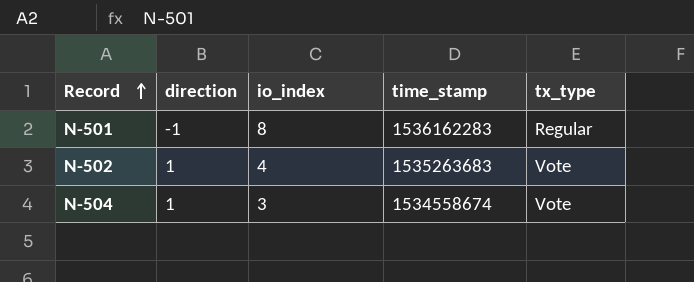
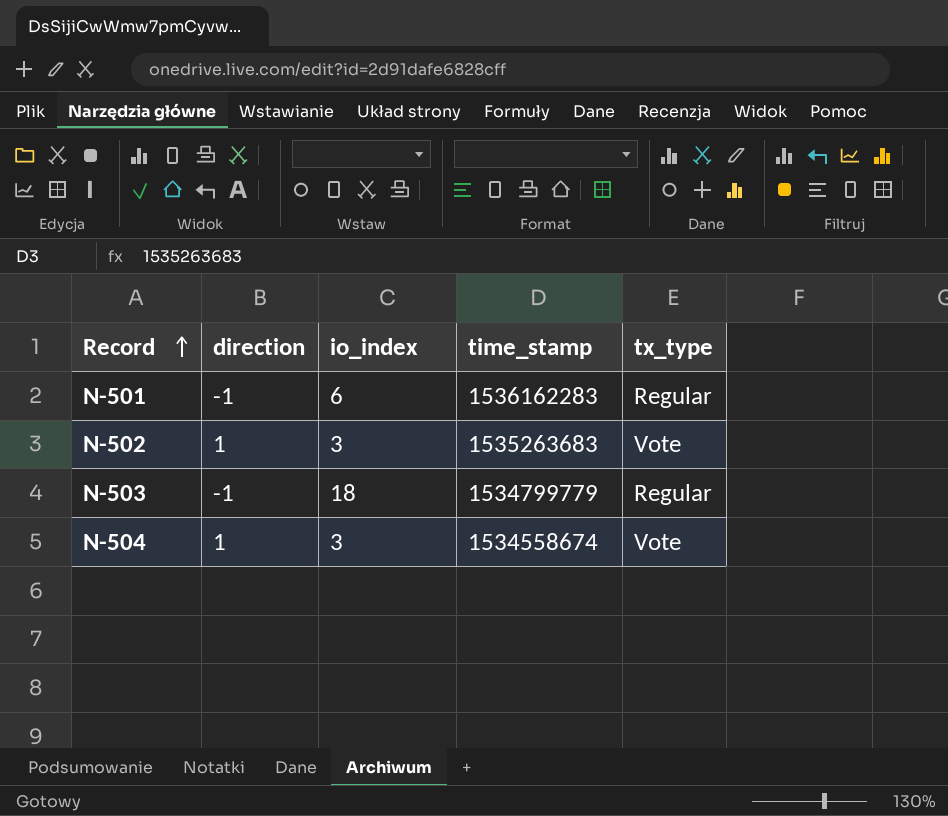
N-501 | io_index: 8 -> 6
N-502 | io_index: 4 -> 3
row N-503: none -> -1 | 18 | 1534799779 | Regular

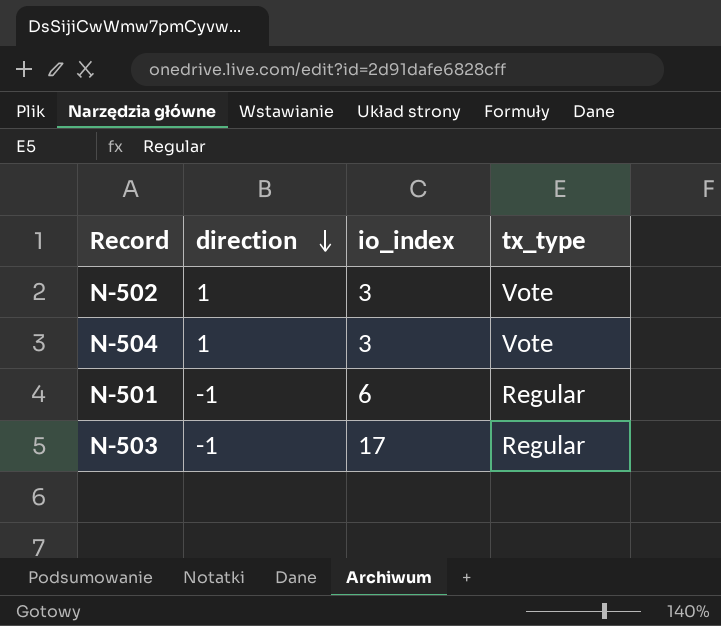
row order: Record ascending -> direction descending
column time_stamp | position: 4 -> none
N-503 | io_index: 18 -> 17

